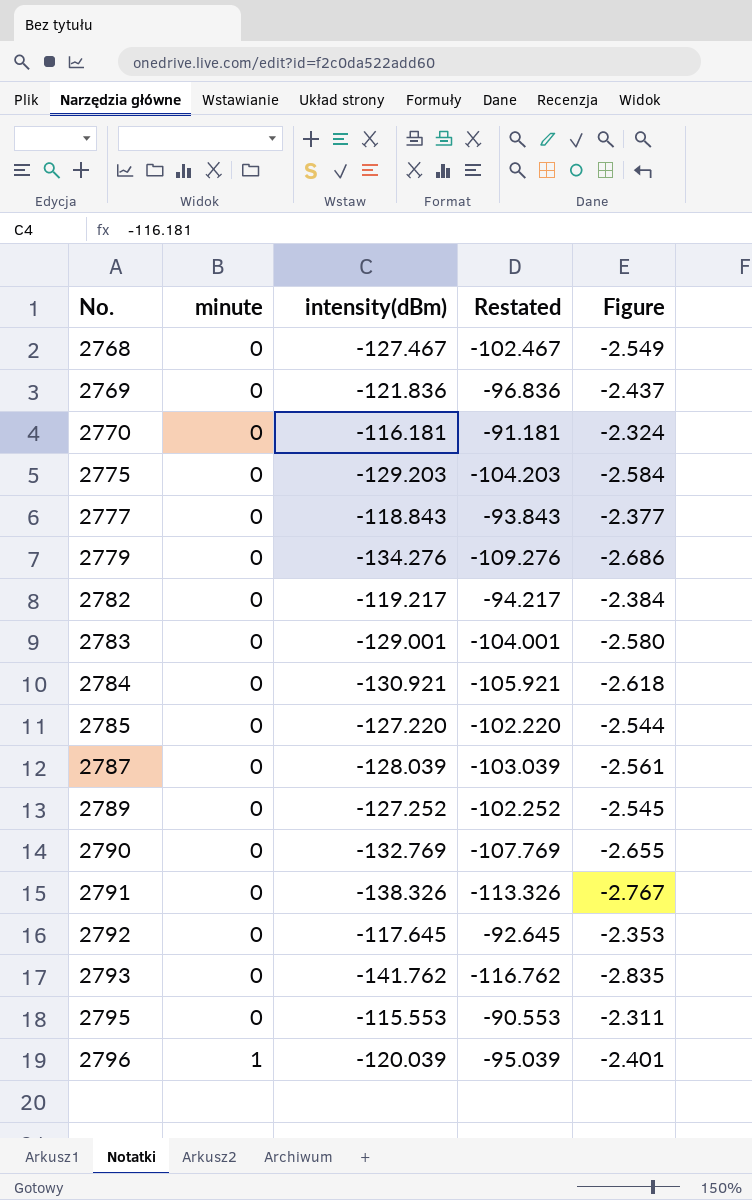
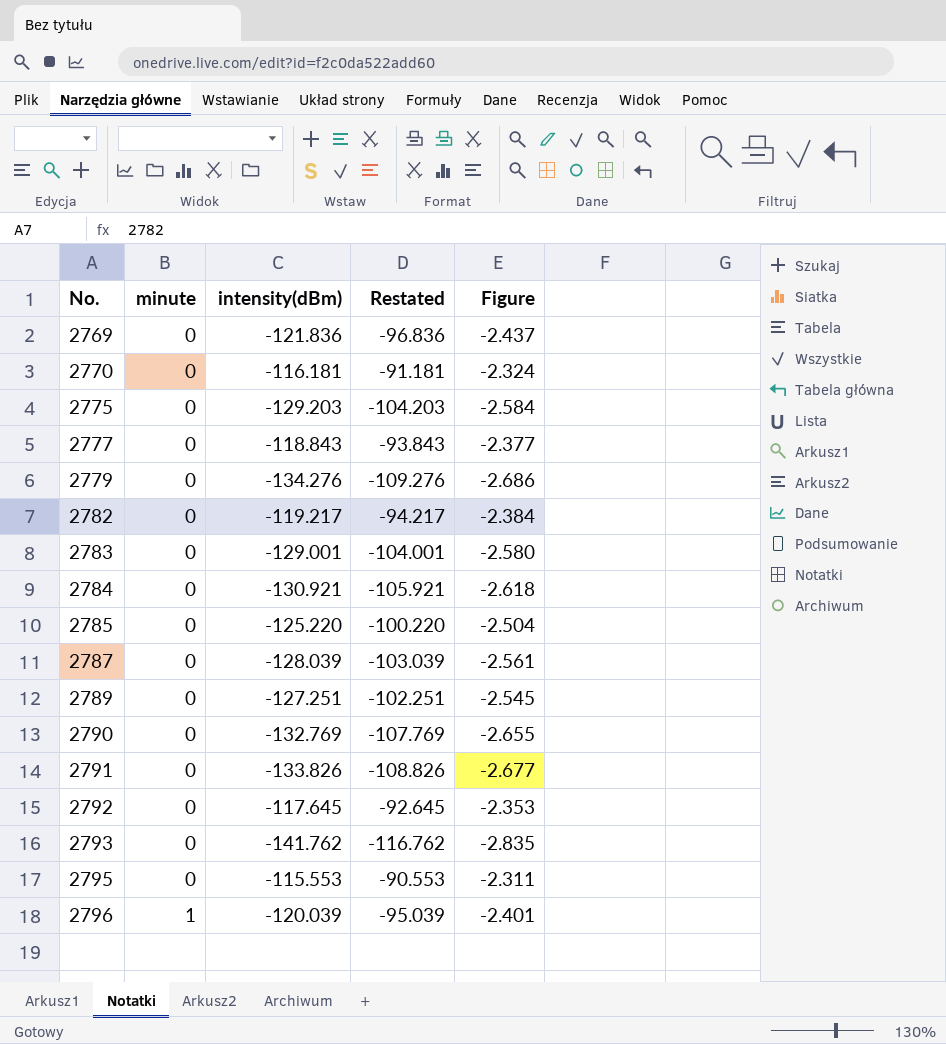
row 2768: 0 | -127.467 | -102.467 | -2.549 -> none
2785 | intensity(dBm): -127.220 -> -125.220
2785 | Restated: -102.220 -> -100.220
2785 | Figure: -2.544 -> -2.504
2789 | intensity(dBm): -127.252 -> -127.251
2789 | Restated: -102.252 -> -102.251
2791 | intensity(dBm): -138.326 -> -133.826
2791 | Restated: -113.326 -> -108.826
2791 | Figure: -2.767 -> -2.677

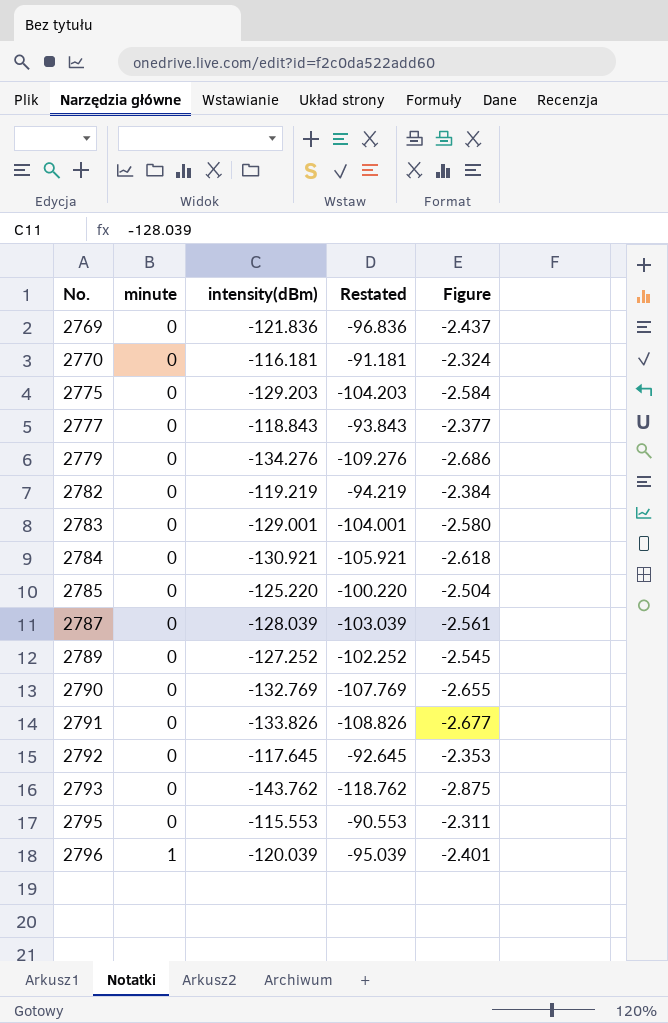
2782 | intensity(dBm): -119.217 -> -119.219
2782 | Restated: -94.217 -> -94.219
2789 | intensity(dBm): -127.251 -> -127.252
2789 | Restated: -102.251 -> -102.252
2793 | intensity(dBm): -141.762 -> -143.762
2793 | Restated: -116.762 -> -118.762
2793 | Figure: -2.835 -> -2.875

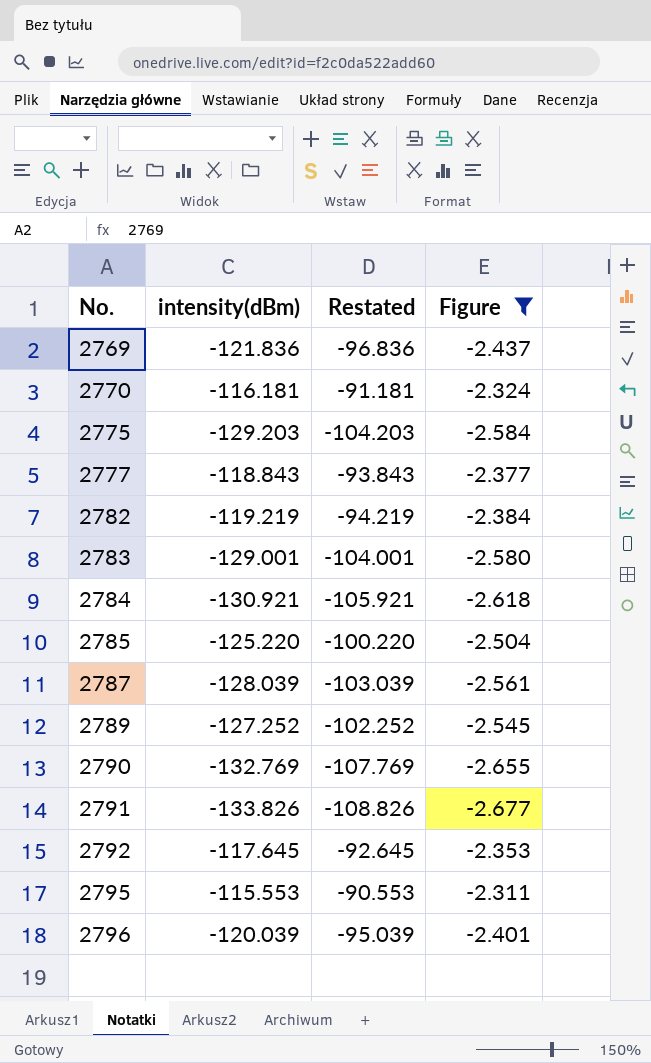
filter: none -> Figure >= -2.677
column minute | position: 2 -> none

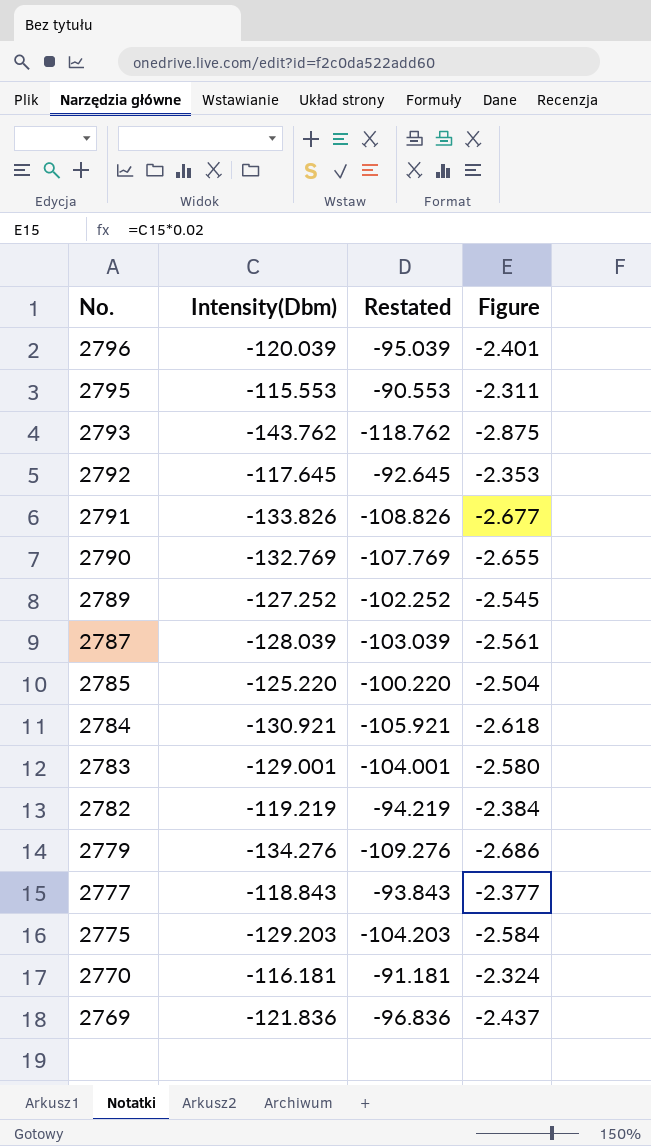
filter: Figure >= -2.677 -> none
row order: No. ascending -> No. descending
column name: intensity(dBm) -> Intensity(Dbm)

